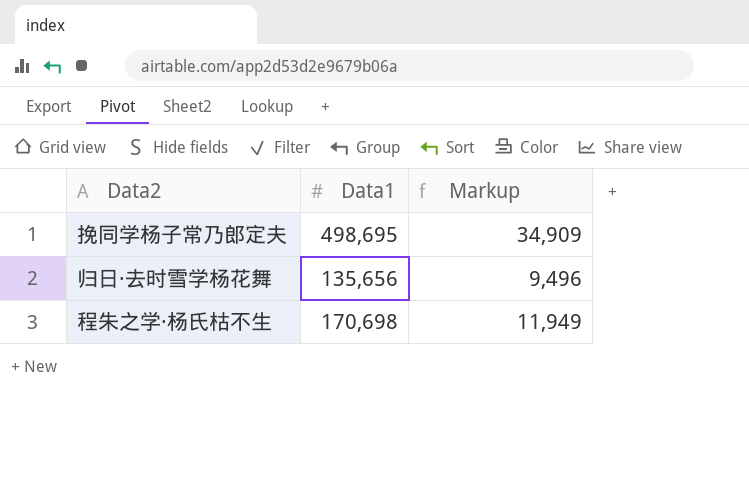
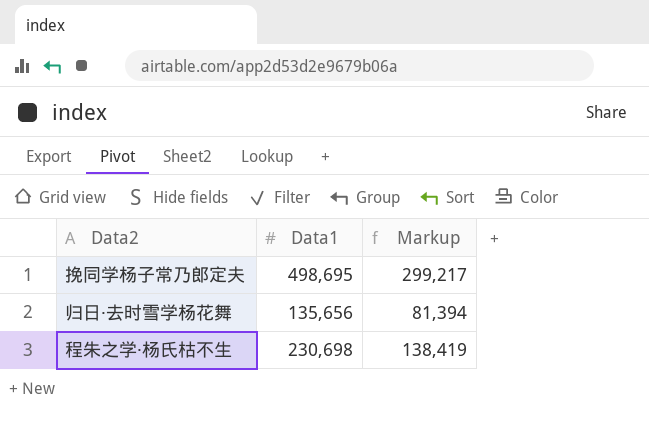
column Markup | formula: [Data1] * 0.07 -> [Data1] * 0.6
程朱之学·杨氏枯不生 | Data1: 170,698 -> 230,698

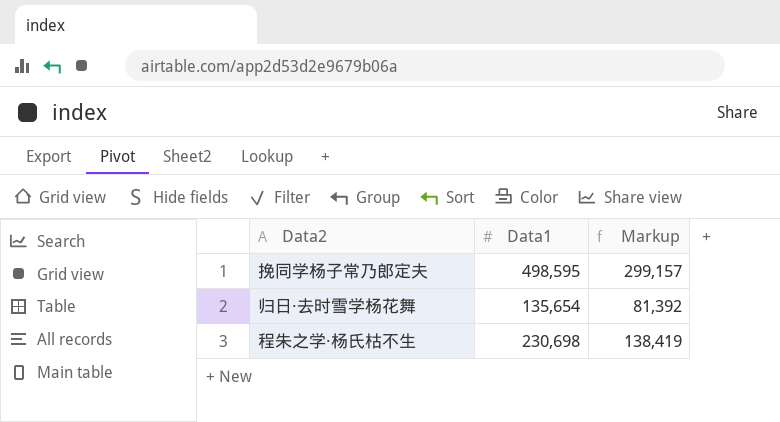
挽同学杨子常乃郎定夫 | Data1: 498,695 -> 498,595
挽同学杨子常乃郎定夫 | Markup: 299,217 -> 299,157
归日·去时雪学杨花舞 | Data1: 135,656 -> 135,654
归日·去时雪学杨花舞 | Markup: 81,394 -> 81,392

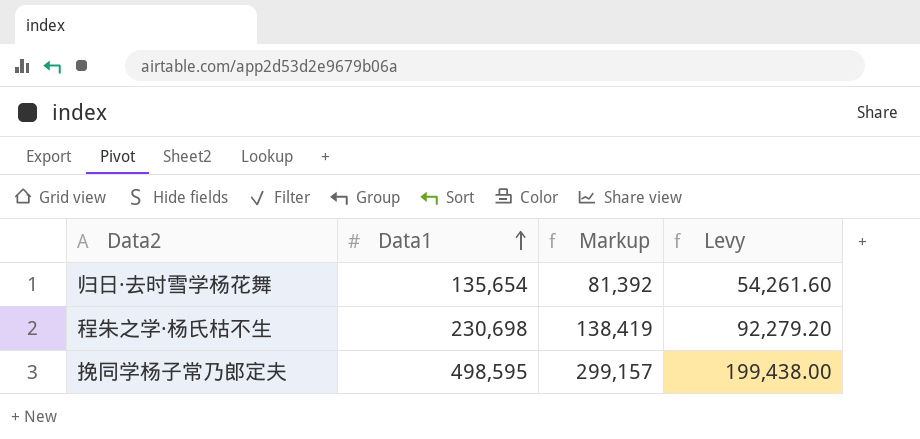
row order: none -> Data1 ascending
column Levy | formula: none -> [Data1] * 0.4

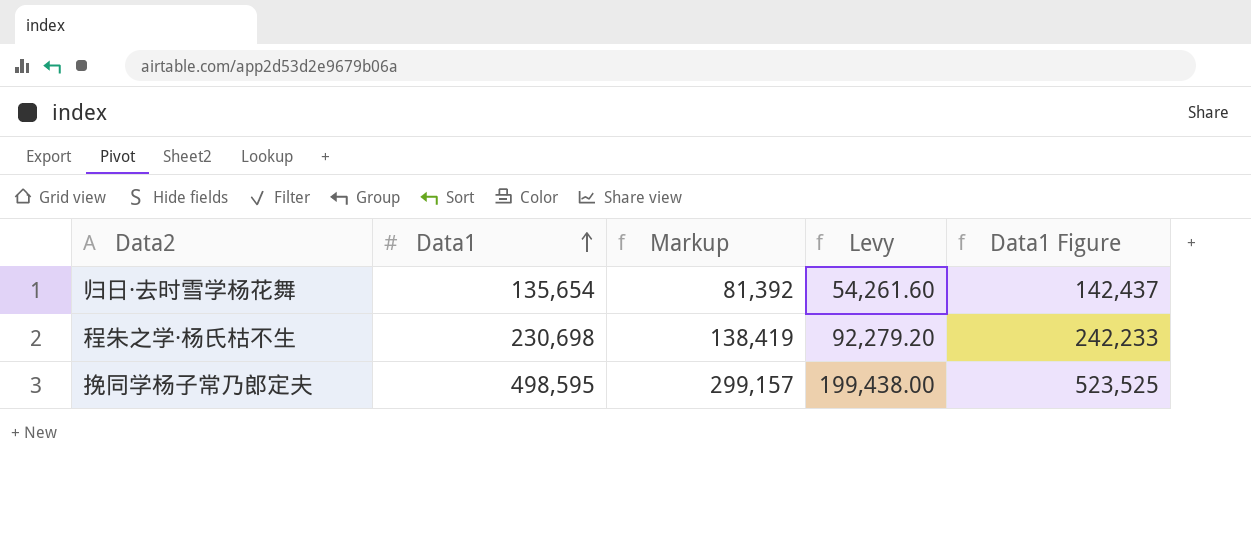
column Data1 Figure | formula: none -> [Data1] * 1.05

